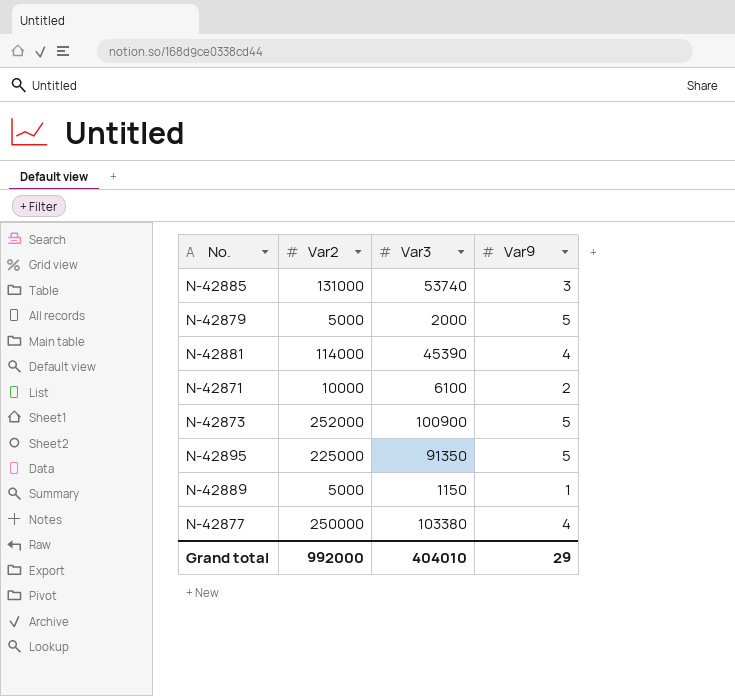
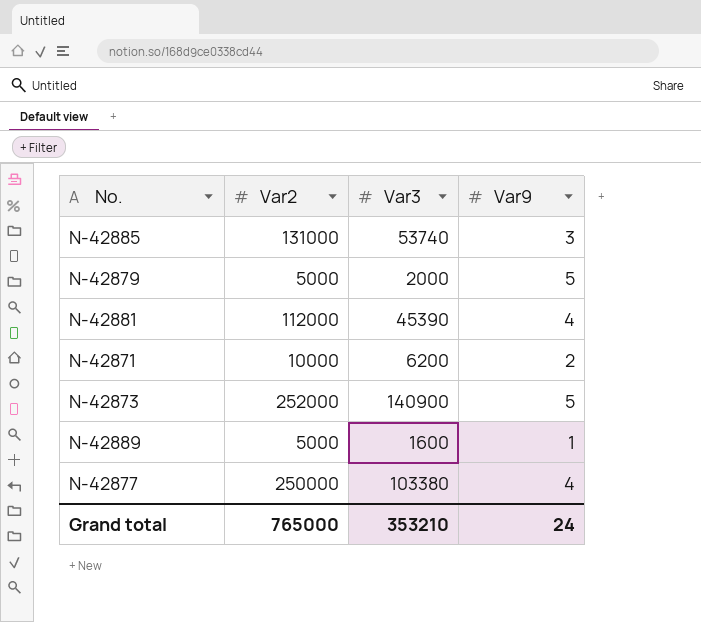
row N-42895: 225000 | 91350 | 5 -> none
N-42881 | Var2: 114000 -> 112000
N-42871 | Var3: 6100 -> 6200
N-42873 | Var3: 100900 -> 140900
N-42889 | Var3: 1150 -> 1600
Grand total | Var2: 992000 -> 765000
Grand total | Var3: 404010 -> 353210
Grand total | Var9: 29 -> 24

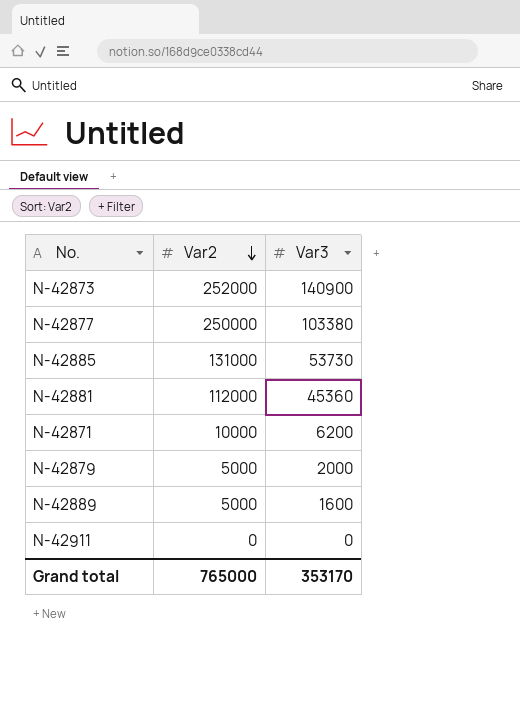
row order: none -> Var2 descending
column Var9 | position: 4 -> none
N-42885 | Var3: 53740 -> 53730
N-42881 | Var3: 45390 -> 45360
row N-42911: none -> 0 | 0
Grand total | Var3: 353210 -> 353170

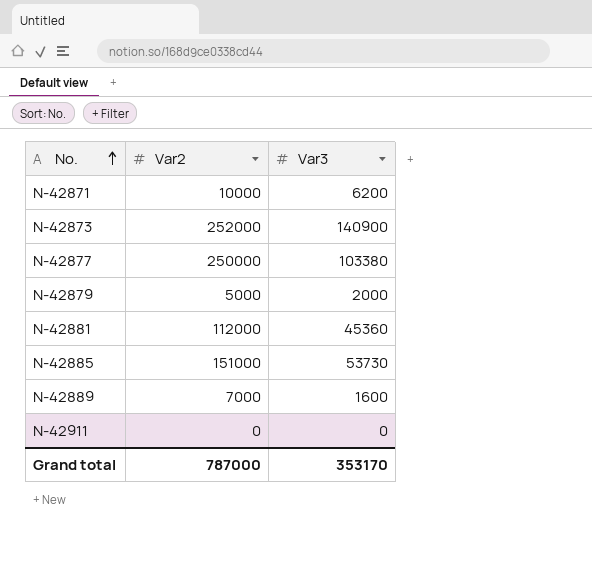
row order: Var2 descending -> No. ascending
N-42885 | Var2: 131000 -> 151000
N-42889 | Var2: 5000 -> 7000
Grand total | Var2: 765000 -> 787000

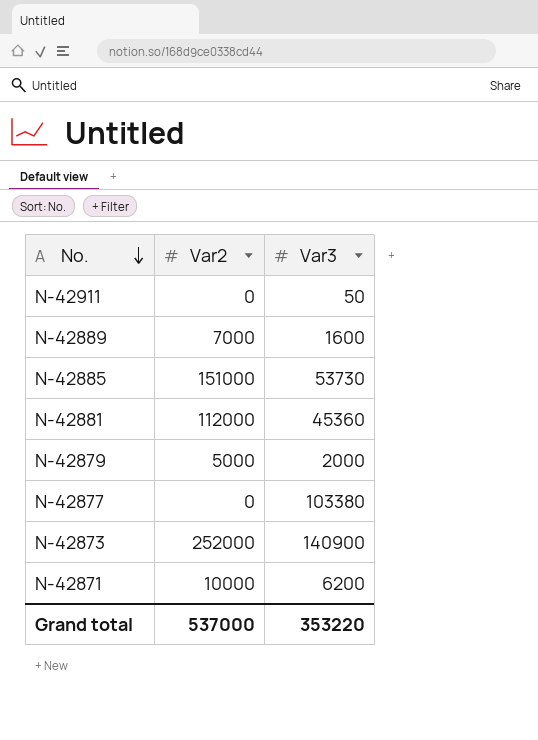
row order: No. ascending -> No. descending
N-42911 | Var3: 0 -> 50
N-42877 | Var2: 250000 -> 0
Grand total | Var2: 787000 -> 537000
Grand total | Var3: 353170 -> 353220

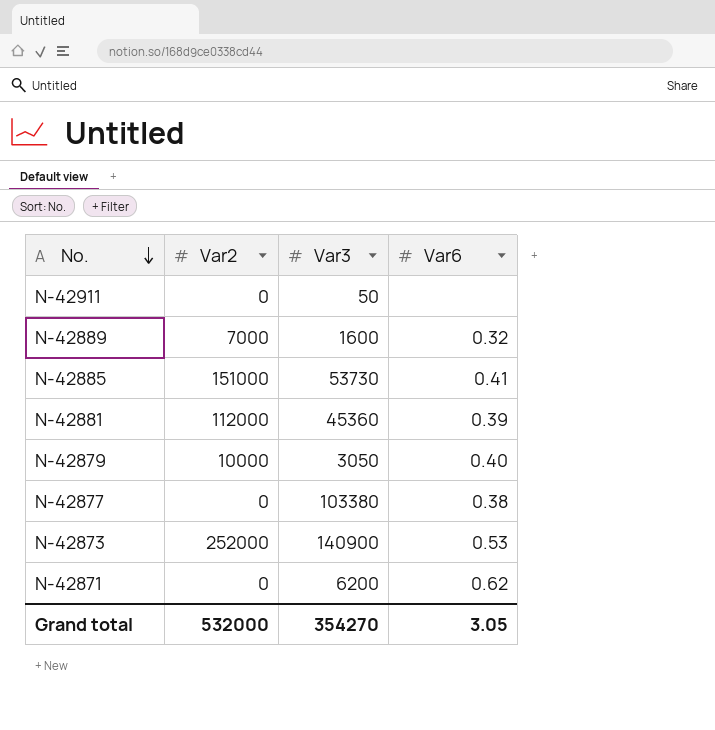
column Var6 | position: none -> 4
N-42879 | Var2: 5000 -> 10000
N-42879 | Var3: 2000 -> 3050
N-42871 | Var2: 10000 -> 0
Grand total | Var2: 537000 -> 532000
Grand total | Var3: 353220 -> 354270

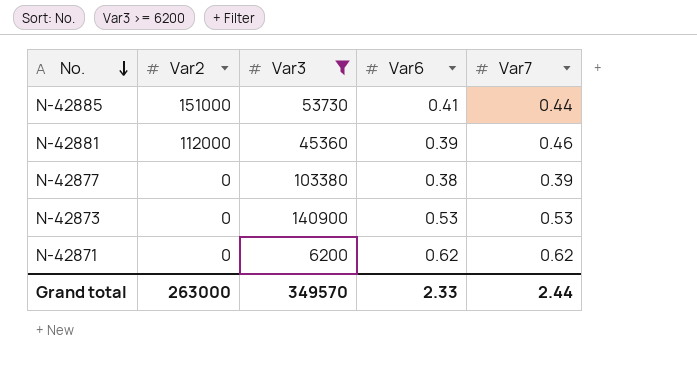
filter: none -> Var3 >= 6200
column Var7 | position: none -> 5
N-42873 | Var2: 252000 -> 0
Grand total | Var2: 532000 -> 263000
Grand total | Var3: 354270 -> 349570
Grand total | Var6: 3.05 -> 2.33

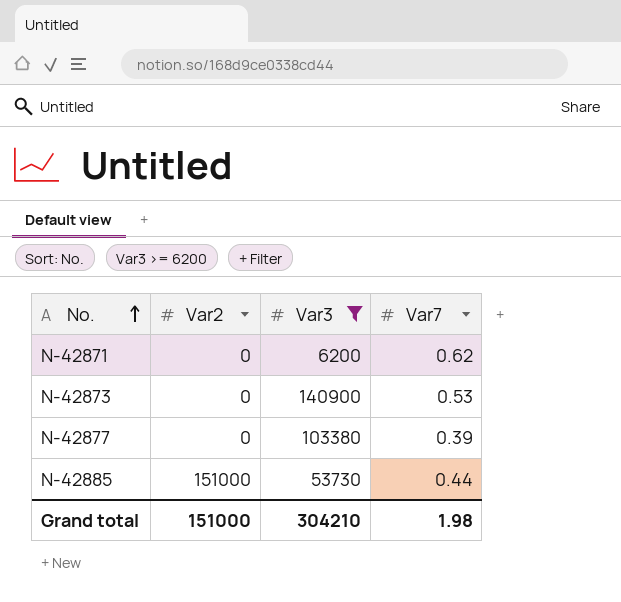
row order: No. descending -> No. ascending
column Var6 | position: 4 -> none
row N-42881: 112000 | 45360 | 0.39 | 0.46 -> none
Grand total | Var2: 263000 -> 151000
Grand total | Var3: 349570 -> 304210
Grand total | Var7: 2.44 -> 1.98

